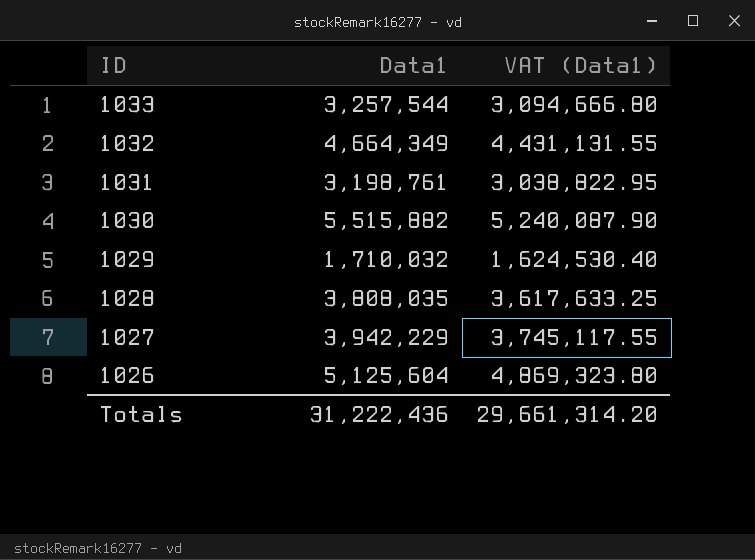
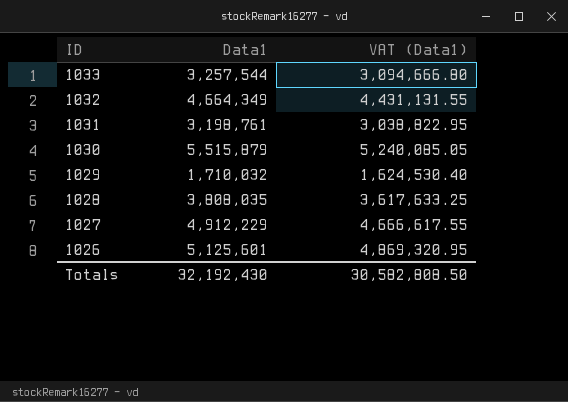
1030 | Data1: 5,515,882 -> 5,515,879
1030 | VAT (Data1): 5,240,087.90 -> 5,240,085.05
1027 | Data1: 3,942,229 -> 4,912,229
1027 | VAT (Data1): 3,745,117.55 -> 4,666,617.55
1026 | Data1: 5,125,604 -> 5,125,601
1026 | VAT (Data1): 4,869,323.80 -> 4,869,320.95
Totals | Data1: 31,222,436 -> 32,192,430
Totals | VAT (Data1): 29,661,314.20 -> 30,582,808.50

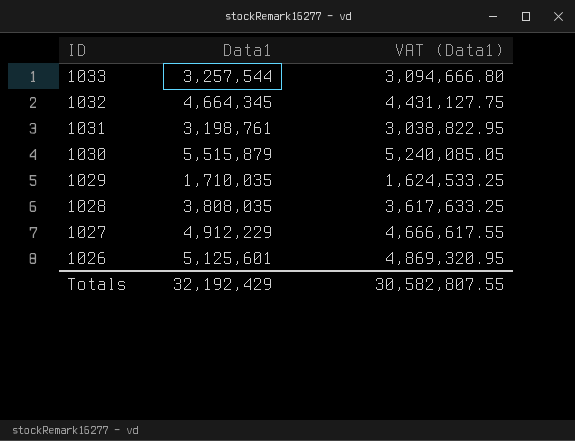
1032 | Data1: 4,664,349 -> 4,664,345
1032 | VAT (Data1): 4,431,131.55 -> 4,431,127.75
1029 | Data1: 1,710,032 -> 1,710,035
1029 | VAT (Data1): 1,624,530.40 -> 1,624,533.25
Totals | Data1: 32,192,430 -> 32,192,429
Totals | VAT (Data1): 30,582,808.50 -> 30,582,807.55

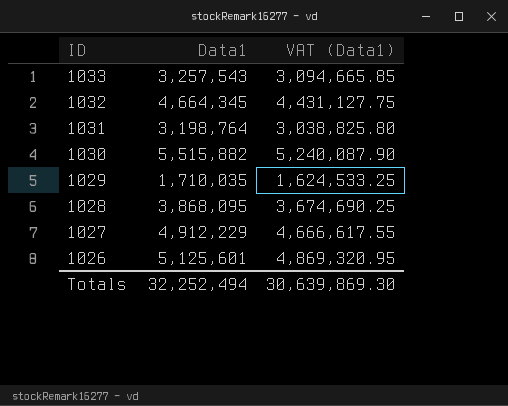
1033 | Data1: 3,257,544 -> 3,257,543
1033 | VAT (Data1): 3,094,666.80 -> 3,094,665.85
1031 | Data1: 3,198,761 -> 3,198,764
1031 | VAT (Data1): 3,038,822.95 -> 3,038,825.80
1030 | Data1: 5,515,879 -> 5,515,882
1030 | VAT (Data1): 5,240,085.05 -> 5,240,087.90
1028 | Data1: 3,808,035 -> 3,868,095
1028 | VAT (Data1): 3,617,633.25 -> 3,674,690.25
Totals | Data1: 32,192,429 -> 32,252,494
Totals | VAT (Data1): 30,582,807.55 -> 30,639,869.30

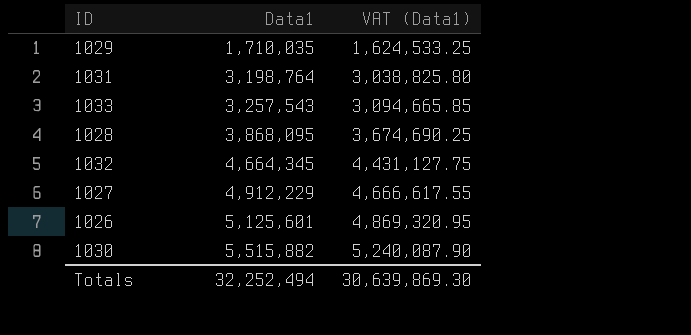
row order: ID descending -> Data1 ascending

